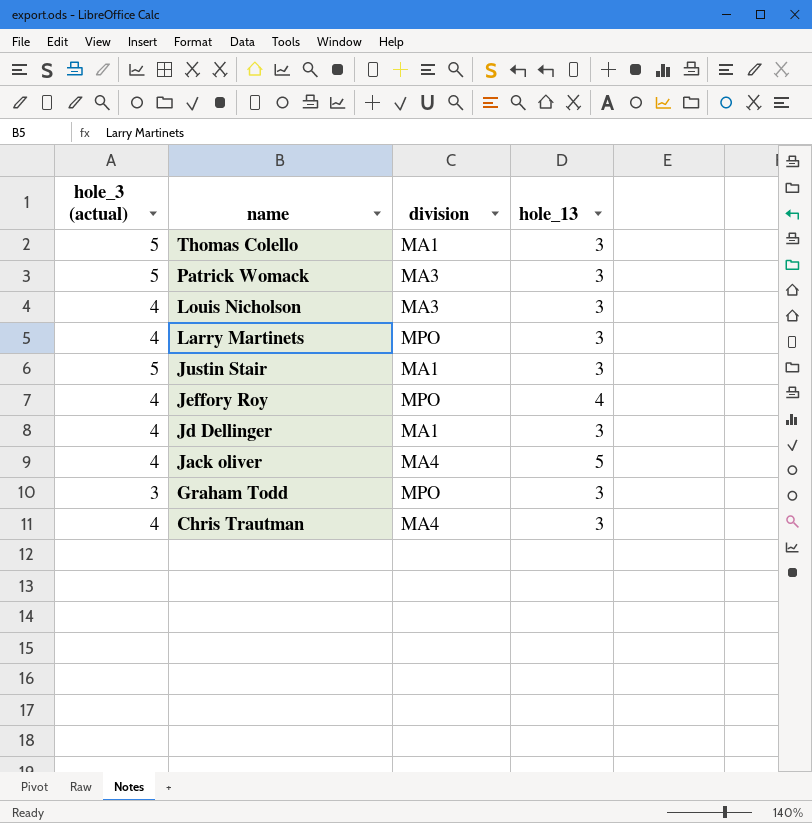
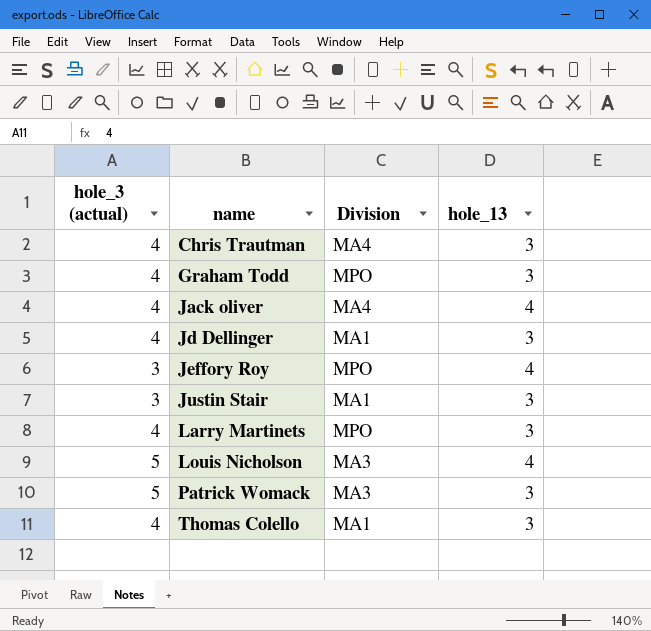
row order: name descending -> name ascending
column name: division -> Division
Graham Todd | hole_3 (actual): 3 -> 4
Jack oliver | hole_13: 5 -> 4
Jeffory Roy | hole_3 (actual): 4 -> 3
Justin Stair | hole_3 (actual): 5 -> 3
Louis Nicholson | hole_3 (actual): 4 -> 5
Louis Nicholson | hole_13: 3 -> 4
Thomas Colello | hole_3 (actual): 5 -> 4

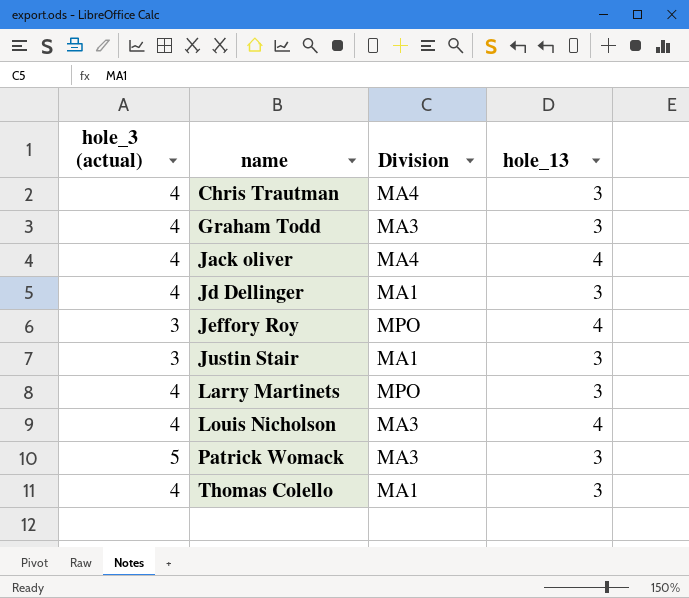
Graham Todd | Division: MPO -> MA3
Louis Nicholson | hole_3 (actual): 5 -> 4

